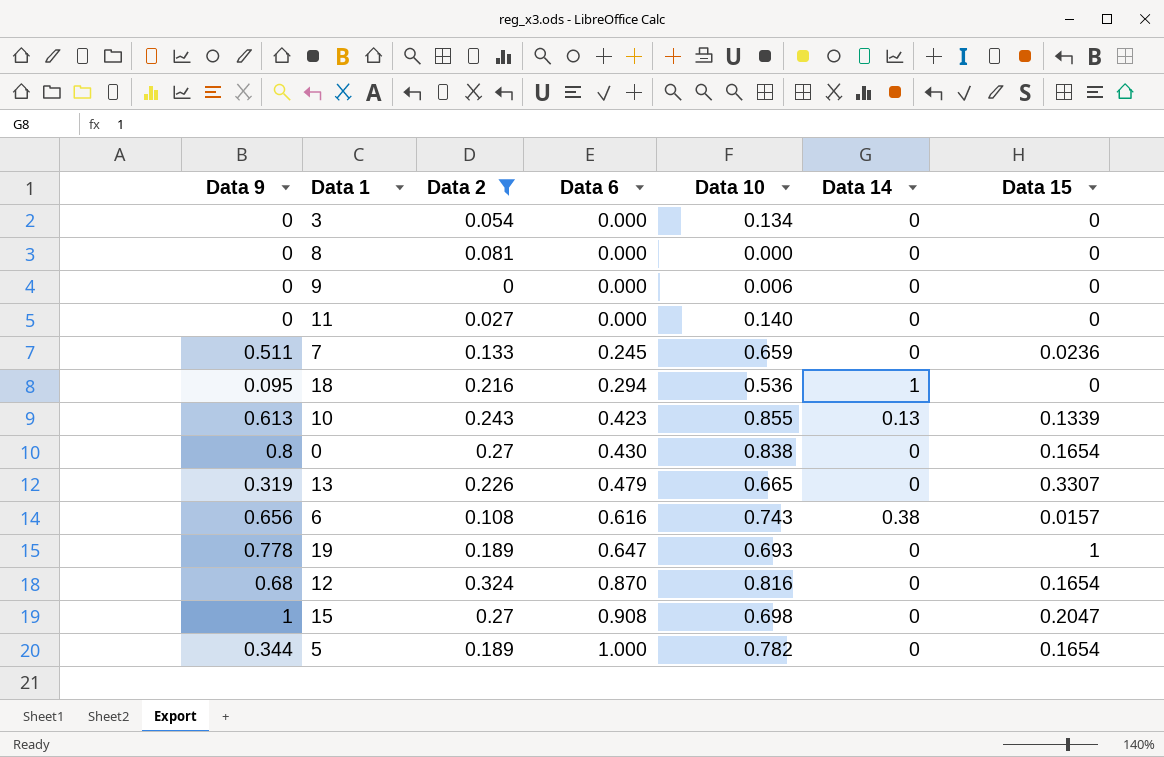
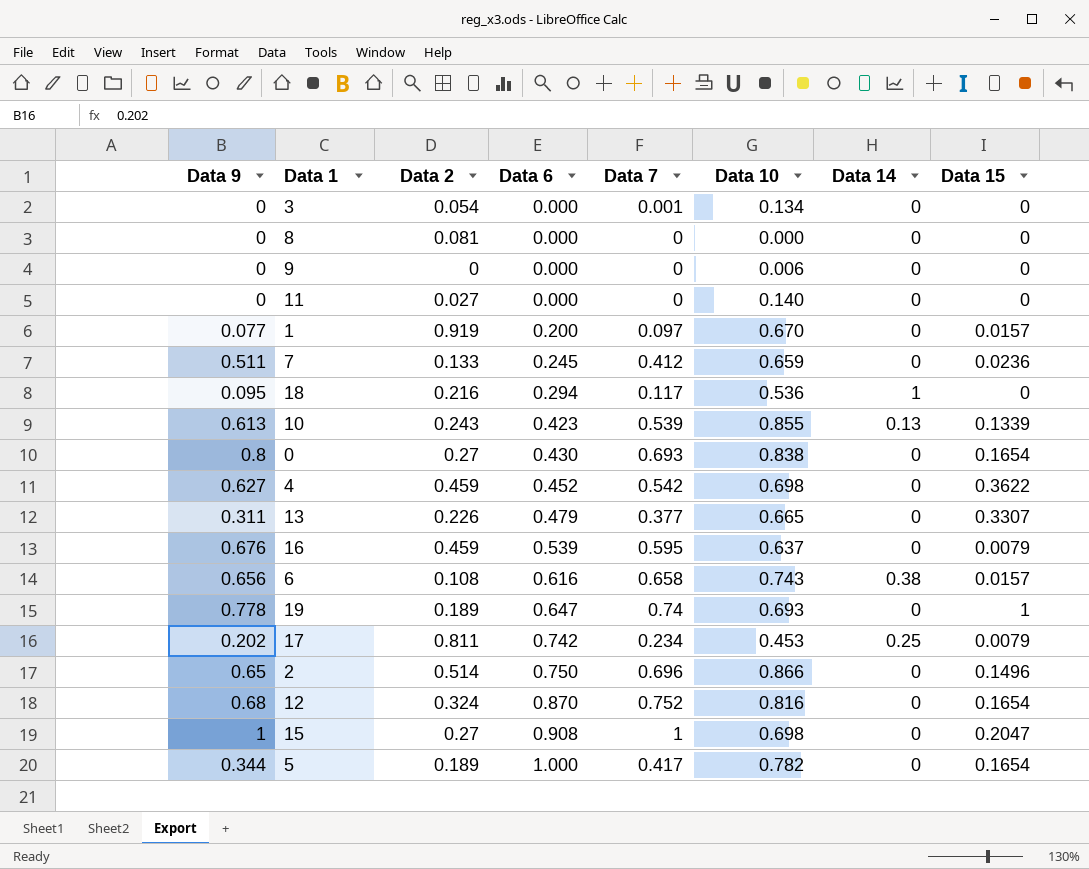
filter: Data 2 <= 0.324 -> none
column Data 7 | position: none -> 5
13 | Data 9: 0.319 -> 0.311

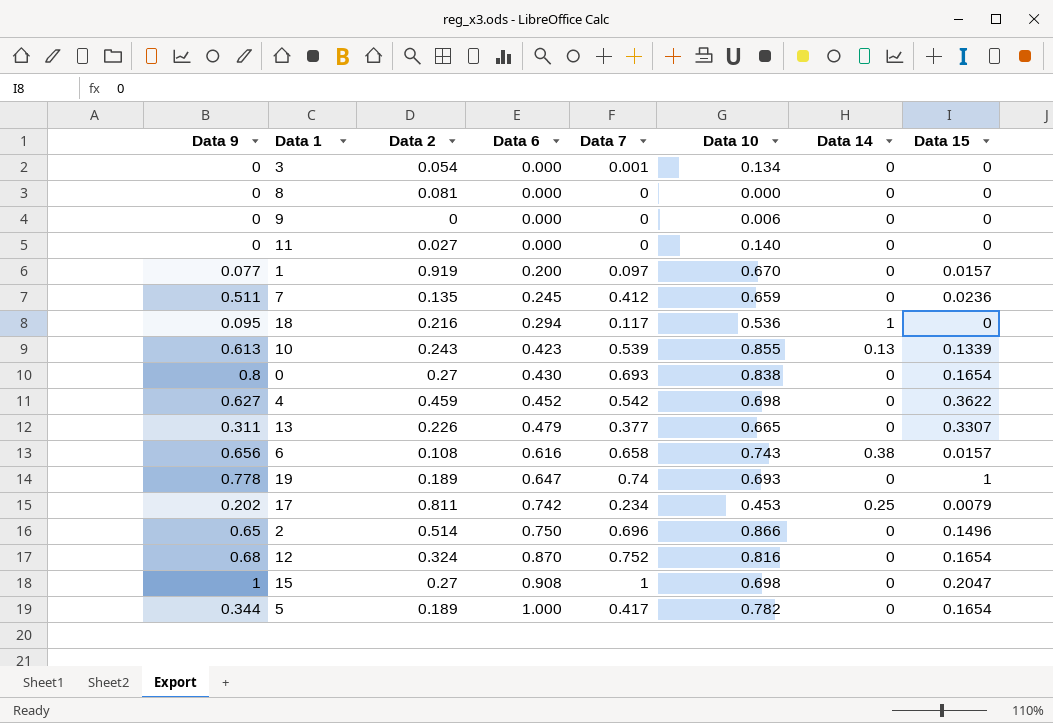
row 16: 0.676 | 0.459 | 0.539 | 0.595 | 0.637 | 0 | 0.0079 -> none
7 | Data 2: 0.133 -> 0.135

